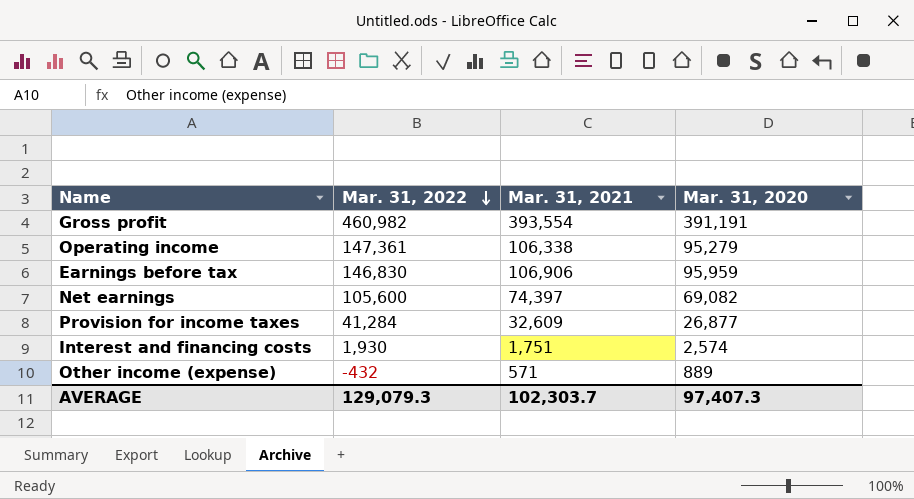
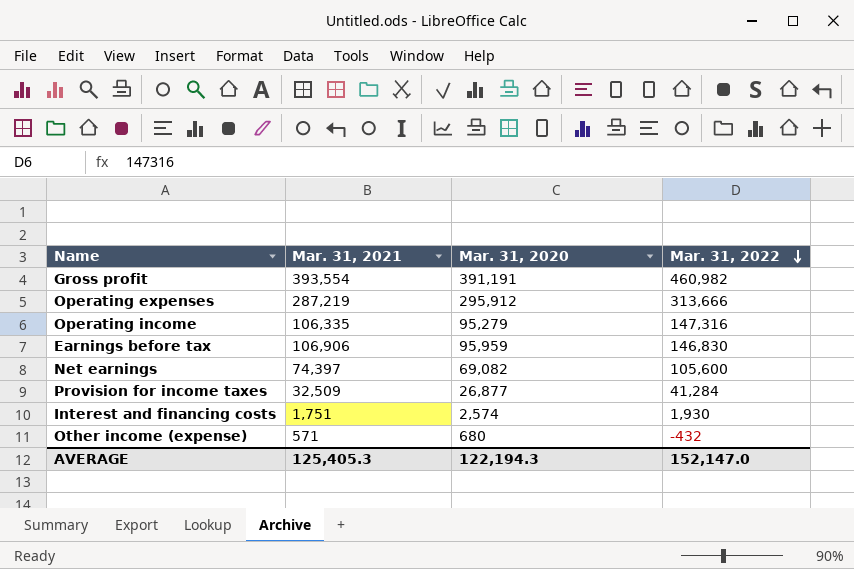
column Mar. 31, 2022 | position: 2 -> 4
row Operating expenses: none -> 287,219 | 295,912 | 313,666
Operating income | Mar. 31, 2021: 106,338 -> 106,335
Operating income | Mar. 31, 2022: 147,361 -> 147,316
Provision for income taxes | Mar. 31, 2021: 32,609 -> 32,509
Other income (expense) | Mar. 31, 2020: 889 -> 680
AVERAGE | Mar. 31, 2021: 102,303.7 -> 125,405.3
AVERAGE | Mar. 31, 2020: 97,407.3 -> 122,194.3
AVERAGE | Mar. 31, 2022: 129,079.3 -> 152,147.0

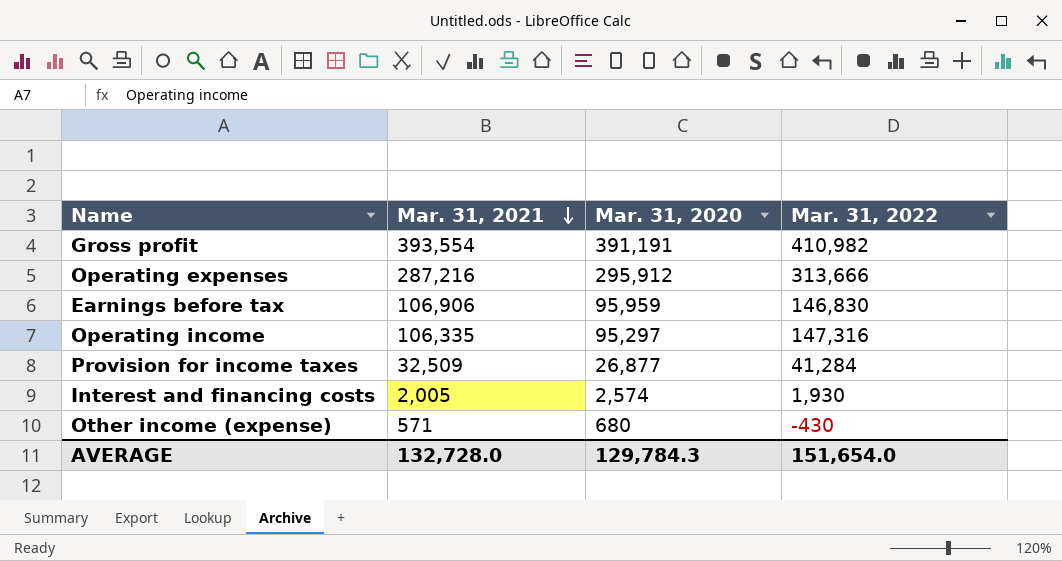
row order: Mar. 31, 2022 descending -> Mar. 31, 2021 descending
row Net earnings: 74,397 | 69,082 | 105,600 -> none
Gross profit | Mar. 31, 2022: 460,982 -> 410,982
Operating expenses | Mar. 31, 2021: 287,219 -> 287,216
Operating income | Mar. 31, 2020: 95,279 -> 95,297
Interest and financing costs | Mar. 31, 2021: 1,751 -> 2,005
Other income (expense) | Mar. 31, 2022: -432 -> -430
AVERAGE | Mar. 31, 2021: 125,405.3 -> 132,728.0
AVERAGE | Mar. 31, 2020: 122,194.3 -> 129,784.3
AVERAGE | Mar. 31, 2022: 152,147.0 -> 151,654.0

